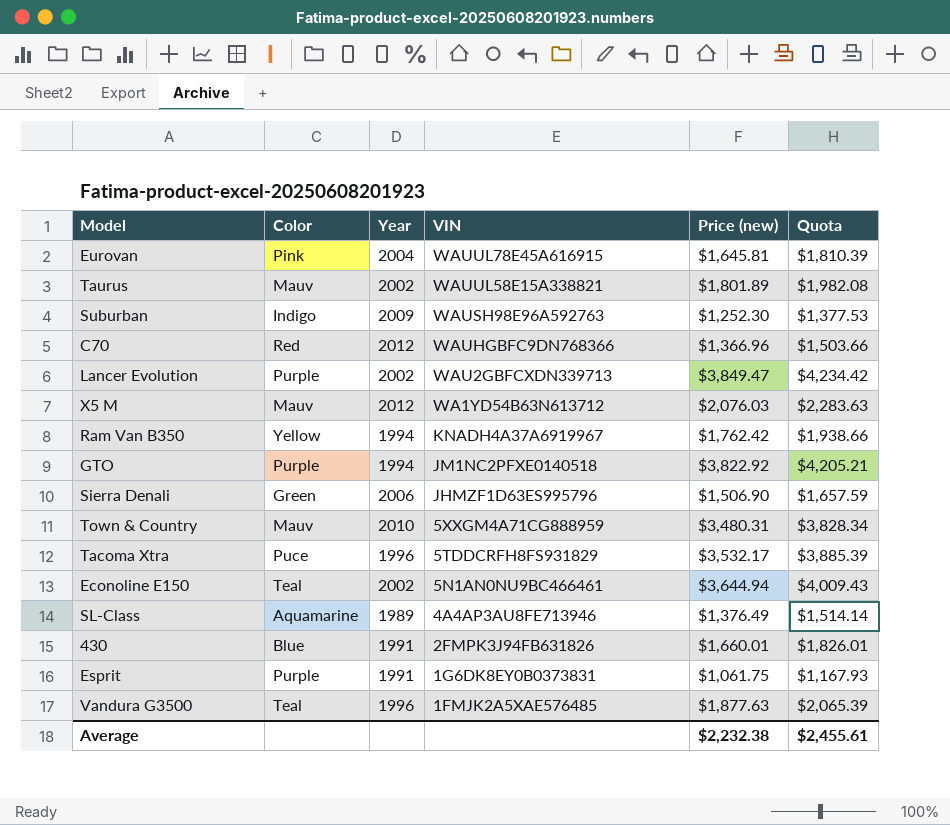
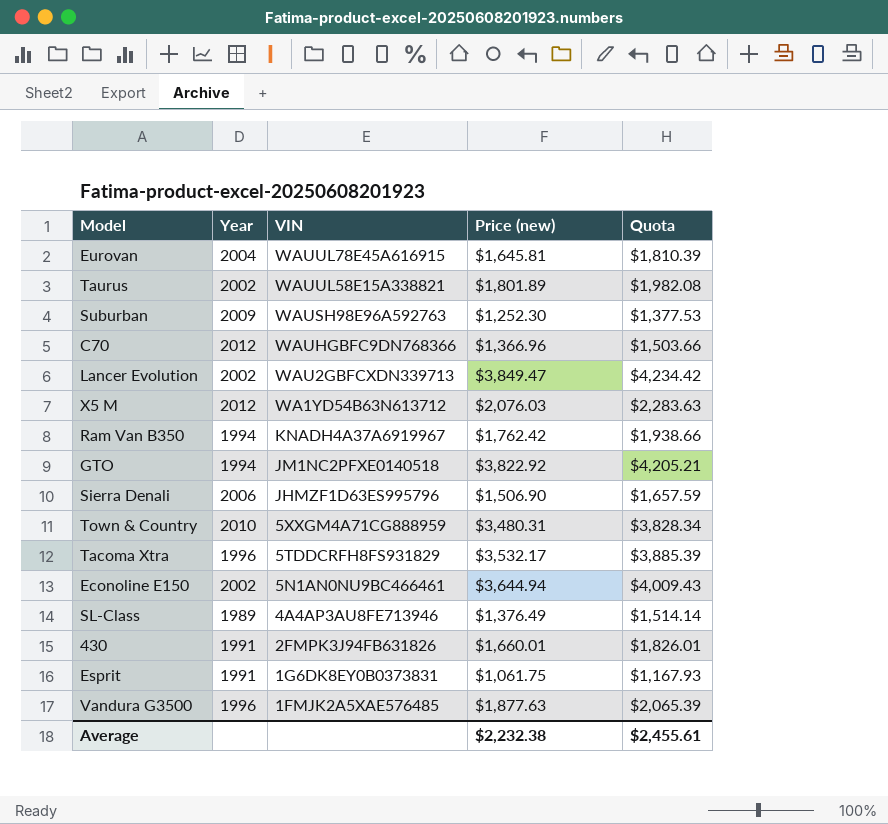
column Color | position: 2 -> none

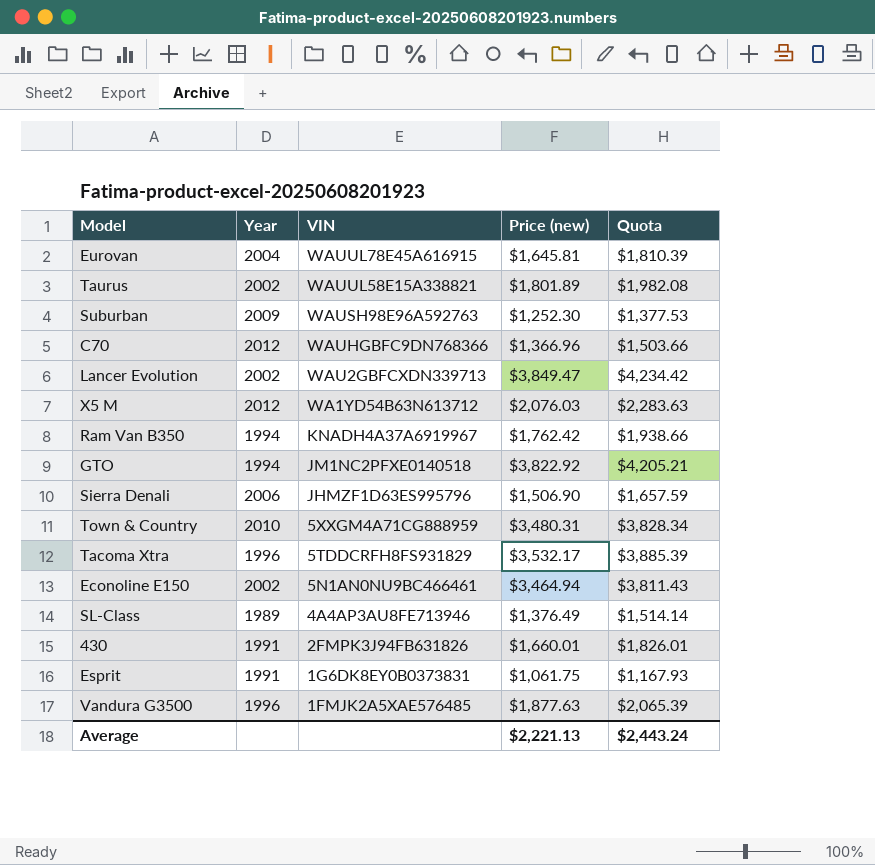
Econoline E150 | Price (new): $3,644.94 -> $3,464.94
Econoline E150 | Quota: $4,009.43 -> $3,811.43
Average | Price (new): $2,232.38 -> $2,221.13
Average | Quota: $2,455.61 -> $2,443.24

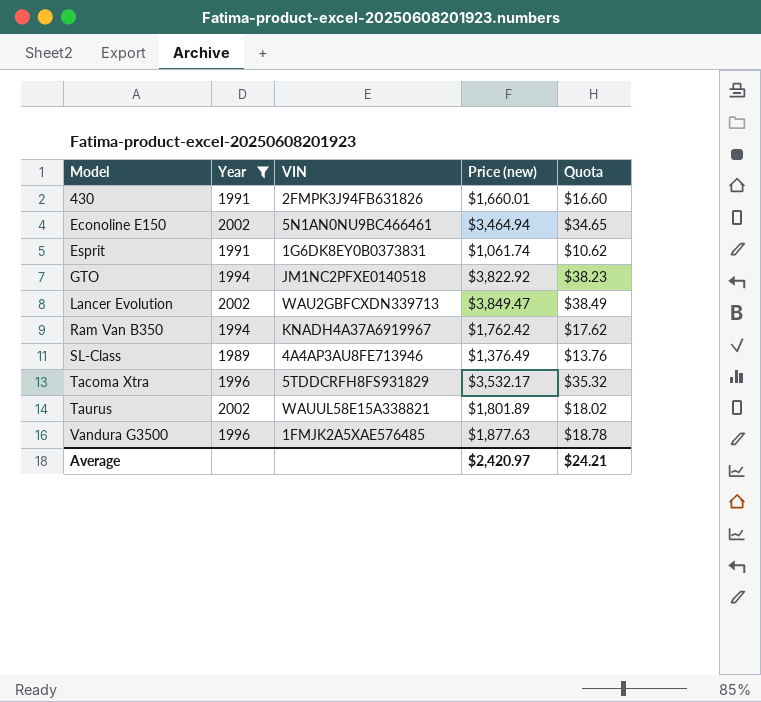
filter: none -> Year <= 2002
row order: VIN descending -> Model ascending
column Quota | formula: [Price (new)] * 1.1 -> [Price (new)] * 0.01
Esprit | Price (new): $1,061.75 -> $1,061.74
Average | Price (new): $2,221.13 -> $2,420.97
Average | Quota: $2,443.24 -> $24.21

